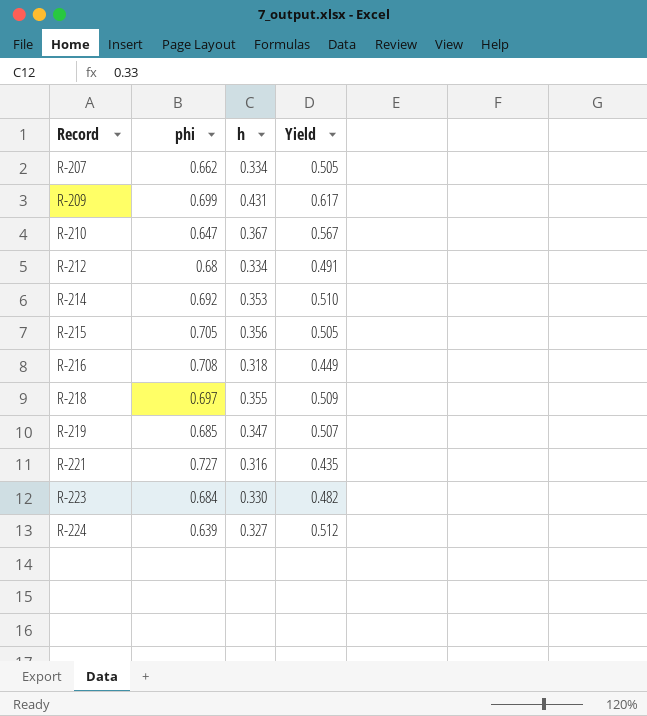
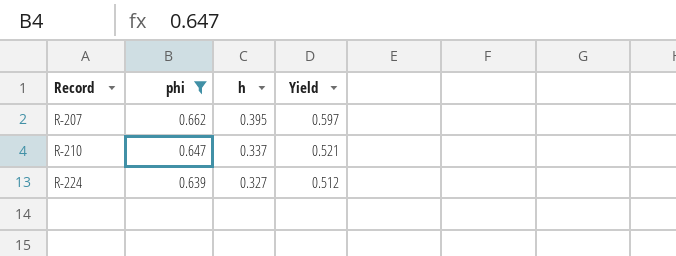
filter: none -> phi <= 0.662
R-207 | h: 0.334 -> 0.395
R-207 | Yield: 0.505 -> 0.597
R-210 | h: 0.367 -> 0.337
R-210 | Yield: 0.567 -> 0.521

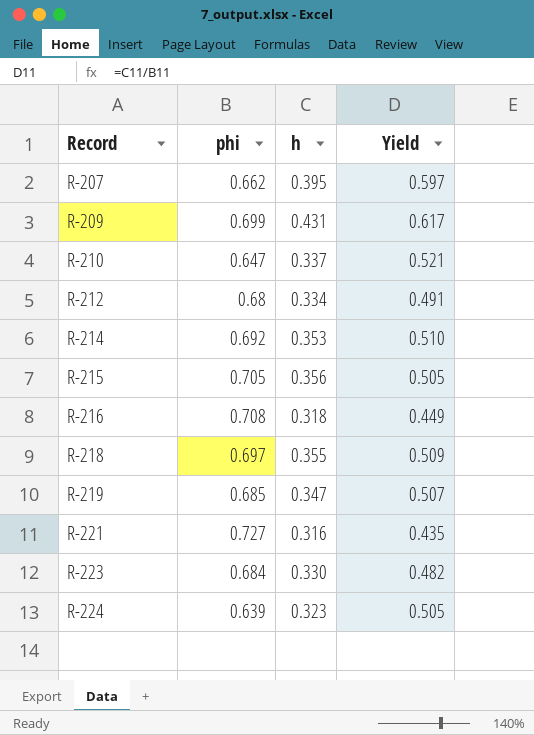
filter: phi <= 0.662 -> none
R-224 | h: 0.327 -> 0.323
R-224 | Yield: 0.512 -> 0.505

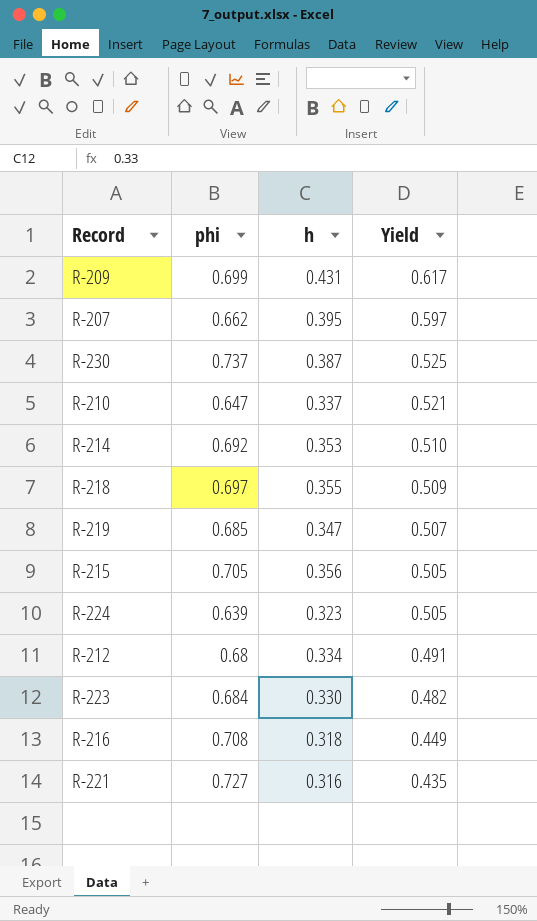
row order: Record ascending -> Yield descending
row R-230: none -> 0.737 | 0.387 | 0.525

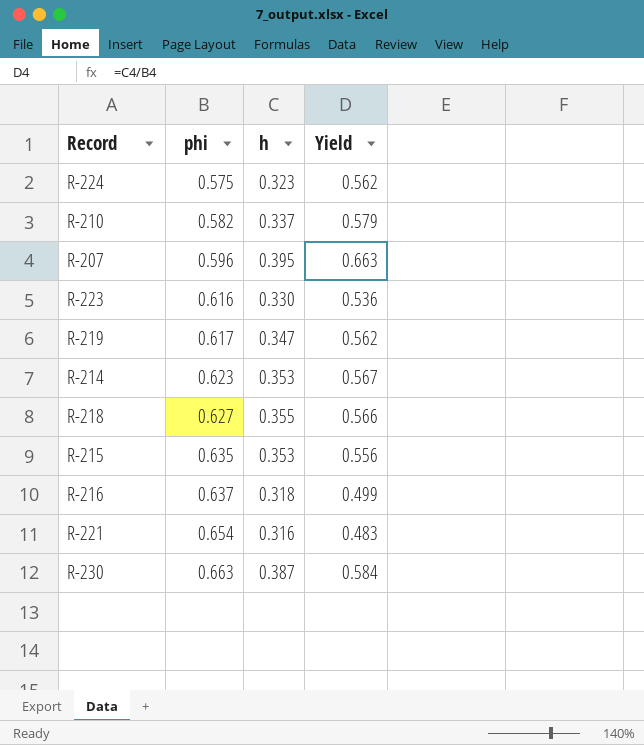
row order: Yield descending -> phi ascending
row R-209: 0.699 | 0.431 | 0.617 -> none
row R-212: 0.68 | 0.334 | 0.491 -> none
R-224 | phi: 0.639 -> 0.575
R-224 | Yield: 0.505 -> 0.562
R-210 | phi: 0.647 -> 0.582
R-210 | Yield: 0.521 -> 0.579
R-207 | phi: 0.662 -> 0.596
R-207 | Yield: 0.597 -> 0.663
R-223 | phi: 0.684 -> 0.616
R-223 | Yield: 0.482 -> 0.536
R-219 | phi: 0.685 -> 0.617
R-219 | Yield: 0.507 -> 0.562
R-214 | phi: 0.692 -> 0.623
R-214 | Yield: 0.510 -> 0.567
R-218 | phi: 0.697 -> 0.627
R-218 | Yield: 0.509 -> 0.566
R-215 | phi: 0.705 -> 0.635
R-215 | h: 0.356 -> 0.353
R-215 | Yield: 0.505 -> 0.556
R-216 | phi: 0.708 -> 0.637
R-216 | Yield: 0.449 -> 0.499
R-221 | phi: 0.727 -> 0.654
R-221 | Yield: 0.435 -> 0.483
R-230 | phi: 0.737 -> 0.663
R-230 | Yield: 0.525 -> 0.584

